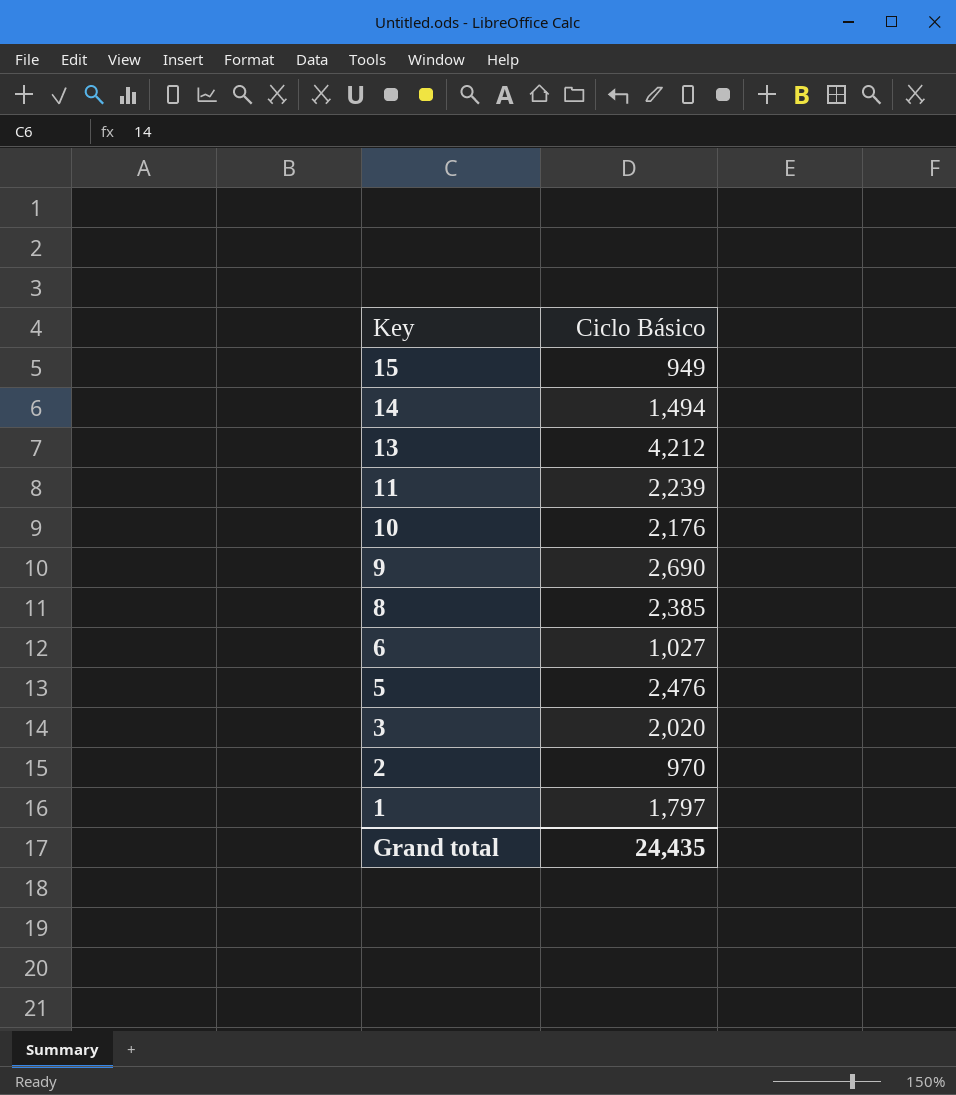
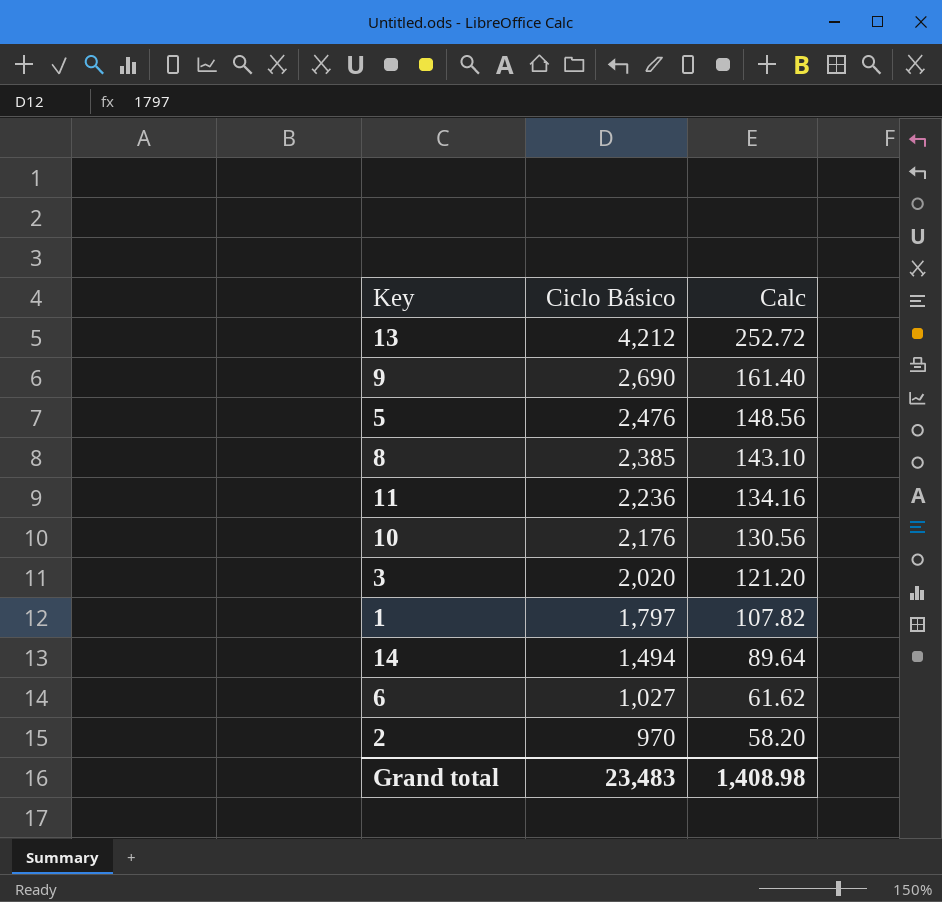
row order: Key descending -> Ciclo Básico descending
column Calc | formula: none -> [Ciclo Básico] * 0.06
row 15: 949 -> none
11 | Ciclo Básico: 2,239 -> 2,236
Grand total | Ciclo Básico: 24,435 -> 23,483

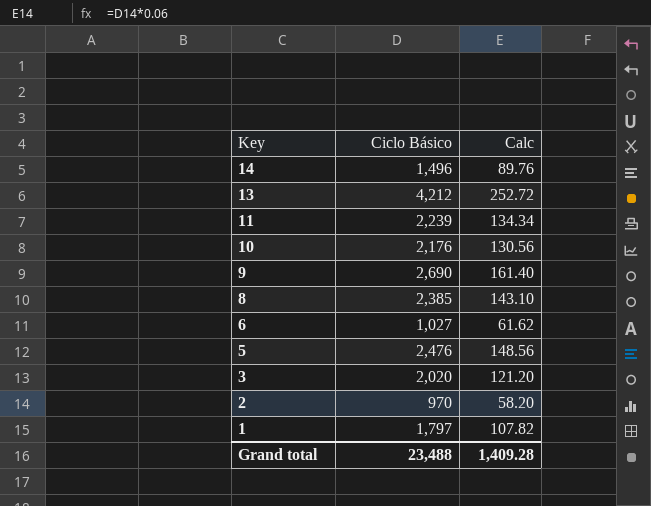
row order: Ciclo Básico descending -> Key descending
14 | Ciclo Básico: 1,494 -> 1,496
14 | Calc: 89.64 -> 89.76
11 | Ciclo Básico: 2,236 -> 2,239
11 | Calc: 134.16 -> 134.34
Grand total | Ciclo Básico: 23,483 -> 23,488
Grand total | Calc: 1,408.98 -> 1,409.28

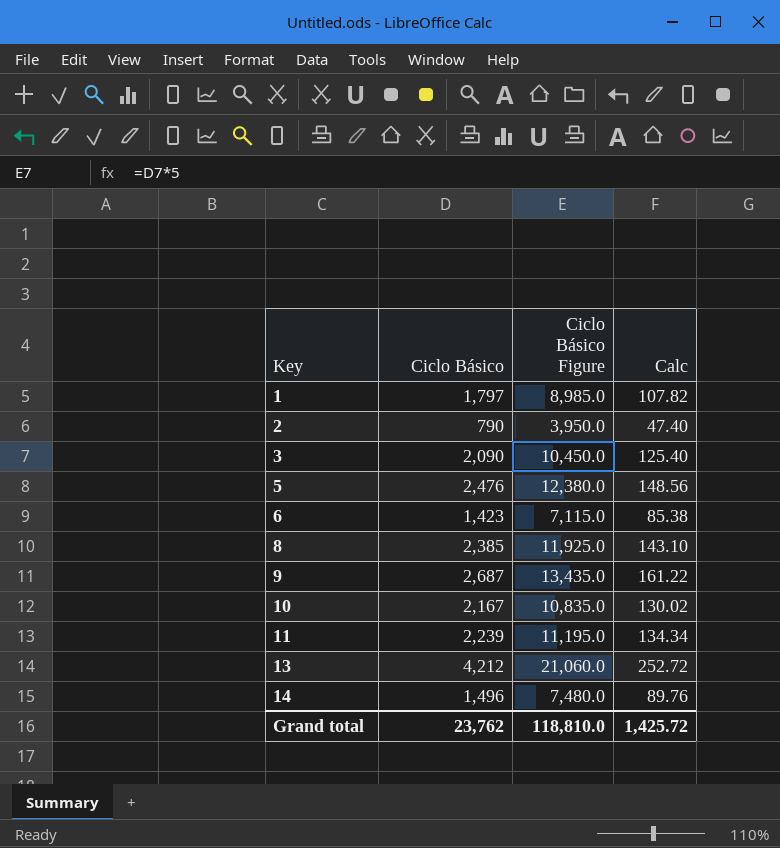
row order: Key descending -> Key ascending
column Ciclo Básico Figure | formula: none -> [Ciclo Básico] * 5
2 | Ciclo Básico: 970 -> 790
2 | Calc: 58.20 -> 47.40
3 | Ciclo Básico: 2,020 -> 2,090
3 | Calc: 121.20 -> 125.40
6 | Ciclo Básico: 1,027 -> 1,423
6 | Calc: 61.62 -> 85.38
9 | Ciclo Básico: 2,690 -> 2,687
9 | Calc: 161.40 -> 161.22
10 | Ciclo Básico: 2,176 -> 2,167
10 | Calc: 130.56 -> 130.02
Grand total | Ciclo Básico: 23,488 -> 23,762
Grand total | Calc: 1,409.28 -> 1,425.72

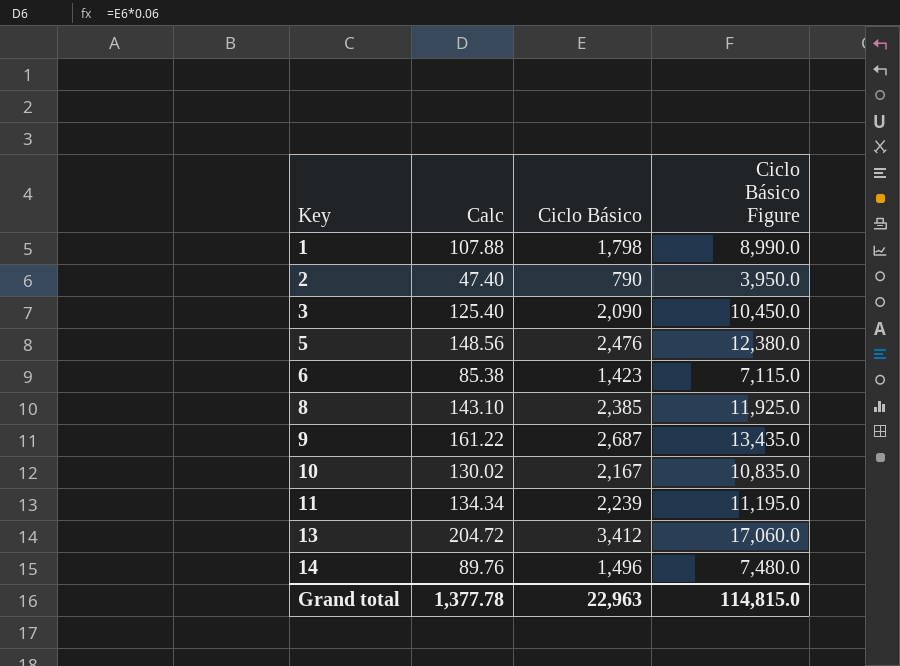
column Calc | position: 4 -> 2
1 | Calc: 107.82 -> 107.88
1 | Ciclo Básico: 1,797 -> 1,798
1 | Ciclo Básico Figure: 8,985.0 -> 8,990.0
13 | Calc: 252.72 -> 204.72
13 | Ciclo Básico: 4,212 -> 3,412
13 | Ciclo Básico Figure: 21,060.0 -> 17,060.0
Grand total | Calc: 1,425.72 -> 1,377.78
Grand total | Ciclo Básico: 23,762 -> 22,963
Grand total | Ciclo Básico Figure: 118,810.0 -> 114,815.0

